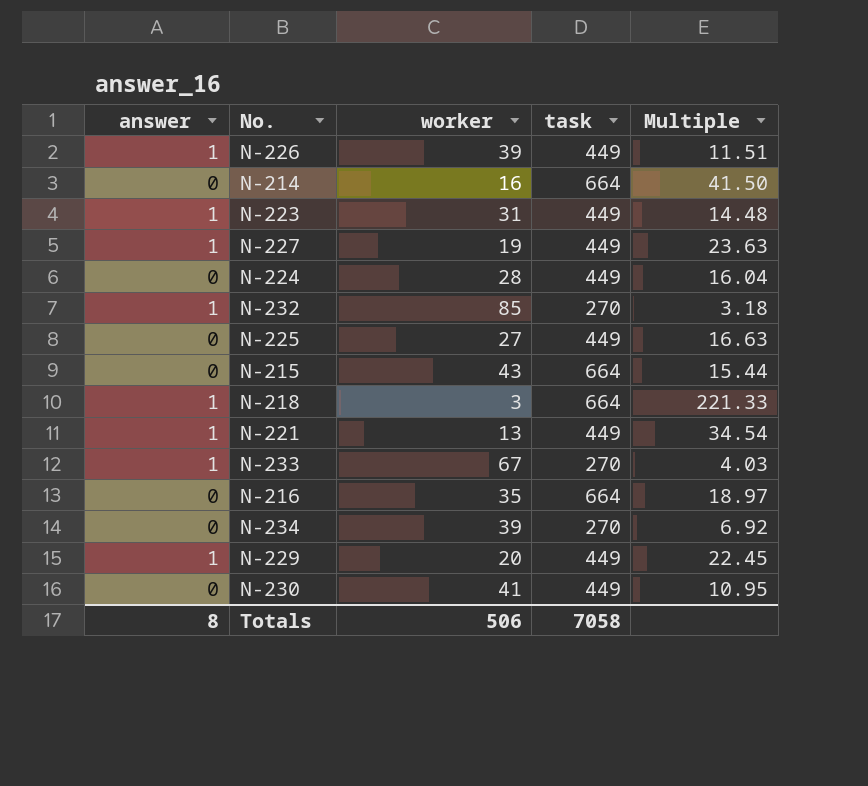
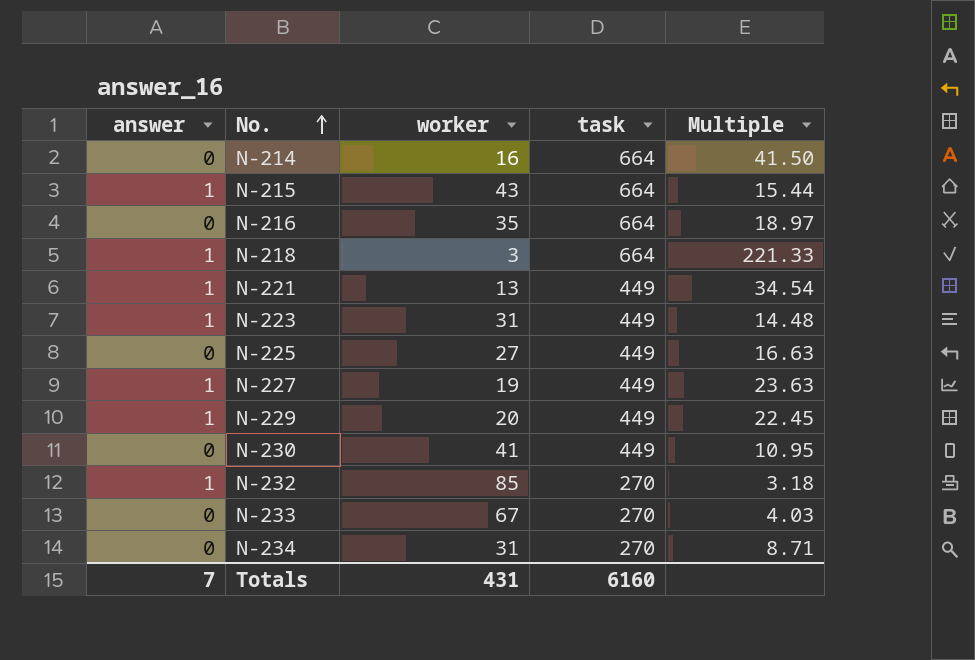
row order: none -> No. ascending
row N-226: 1 | 39 | 449 | 11.51 -> none
row N-224: 0 | 28 | 449 | 16.04 -> none
N-215 | answer: 0 -> 1
N-233 | answer: 1 -> 0
N-234 | worker: 39 -> 31
N-234 | Multiple: 6.92 -> 8.71
Totals | answer: 8 -> 7
Totals | worker: 506 -> 431
Totals | task: 7058 -> 6160

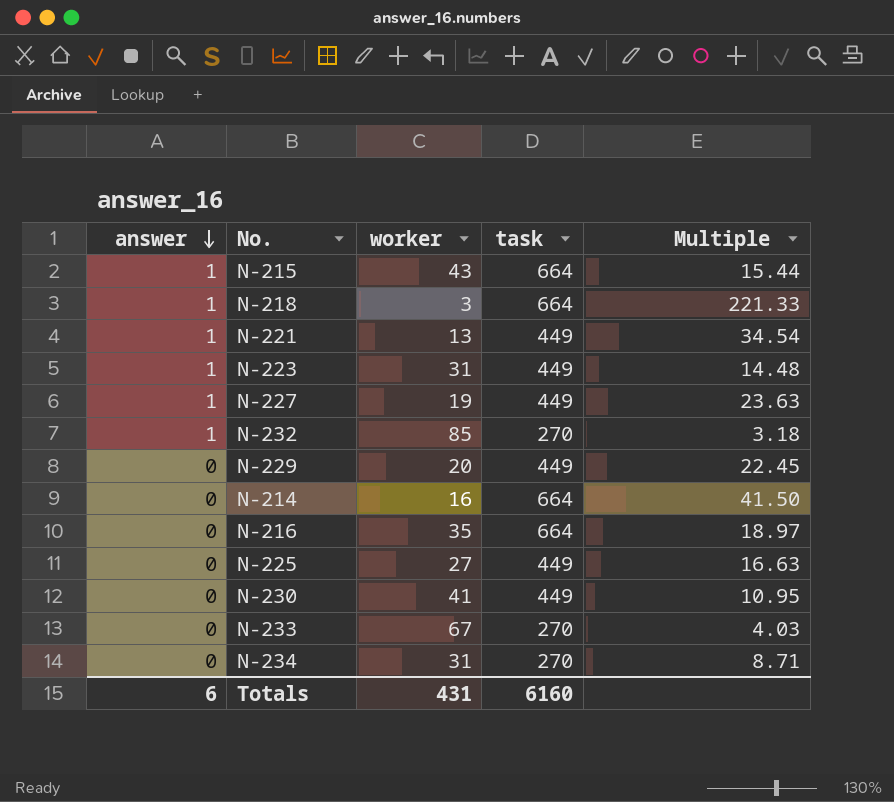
row order: No. ascending -> answer descending
N-229 | answer: 1 -> 0
Totals | answer: 7 -> 6

